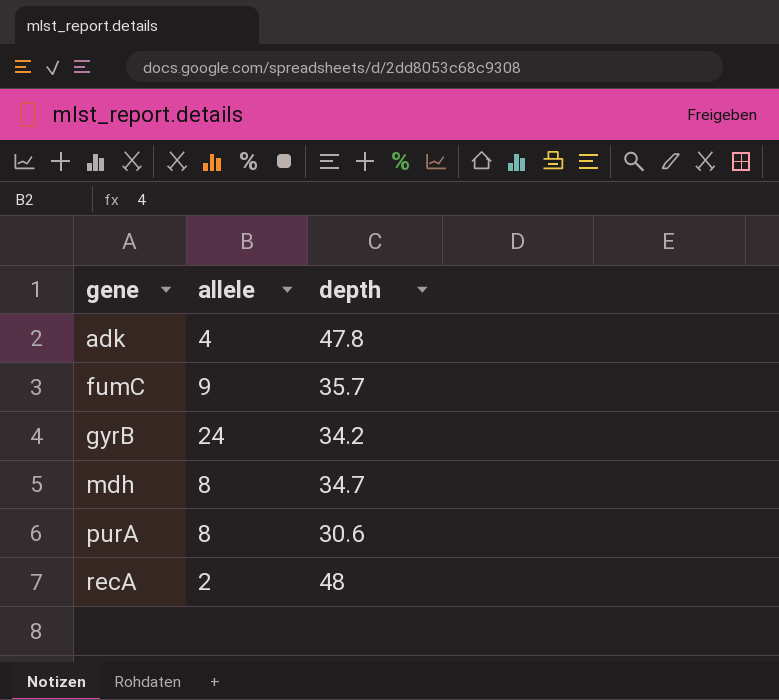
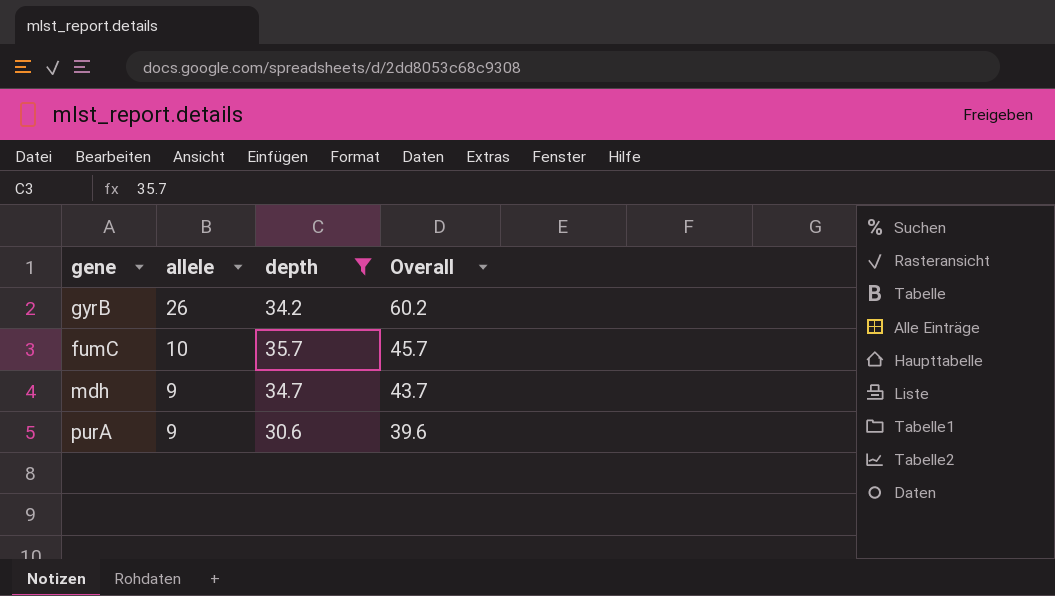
filter: none -> depth <= 35.7
row order: gene ascending -> allele descending
column Overall | formula: none -> [allele] + [depth]
gyrB | allele: 24 -> 26
fumC | allele: 9 -> 10
mdh | allele: 8 -> 9
purA | allele: 8 -> 9

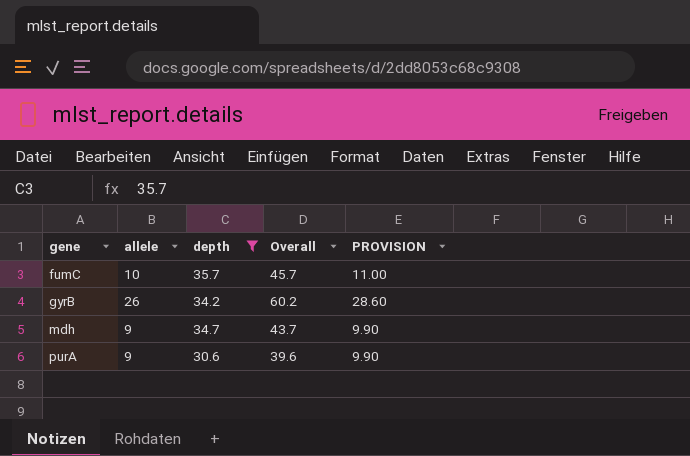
row order: allele descending -> gene ascending
column PROVISION | formula: none -> [allele] * 1.1

